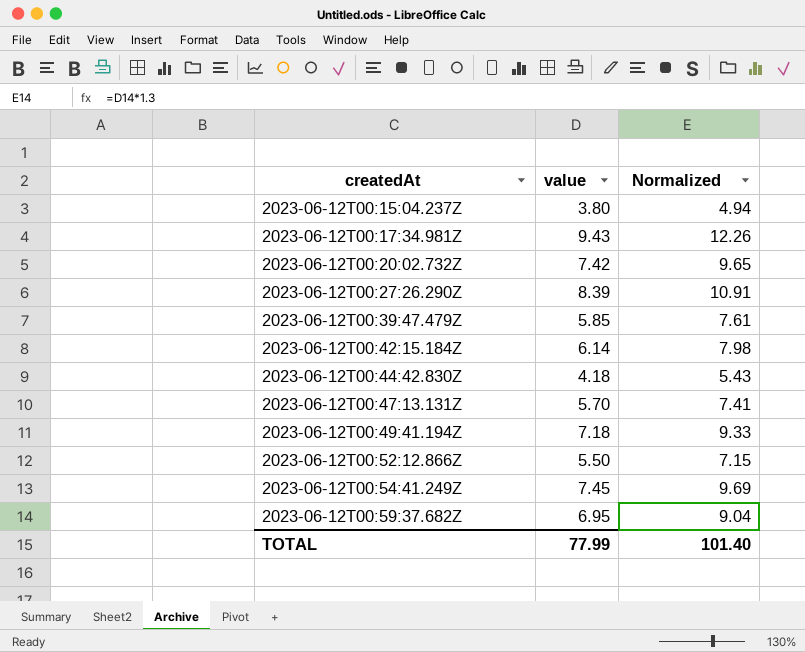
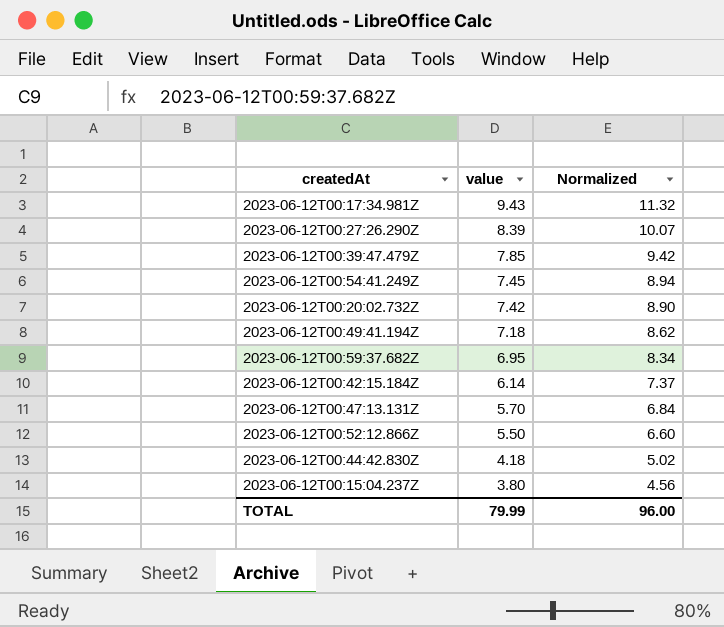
row order: createdAt ascending -> value descending
column Normalized | formula: [value] * 1.3 -> [value] * 1.2
2023-06-12T00:39:47.479Z | value: 5.85 -> 7.85
TOTAL | value: 77.99 -> 79.99
TOTAL | Normalized: 101.40 -> 96.00

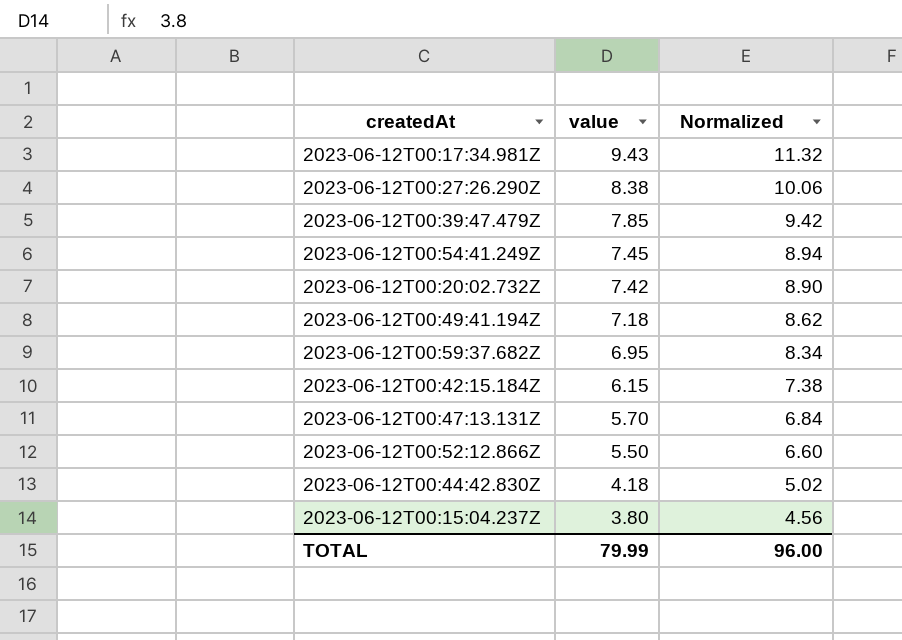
2023-06-12T00:27:26.290Z | value: 8.39 -> 8.38
2023-06-12T00:27:26.290Z | Normalized: 10.07 -> 10.06
2023-06-12T00:42:15.184Z | value: 6.14 -> 6.15
2023-06-12T00:42:15.184Z | Normalized: 7.37 -> 7.38

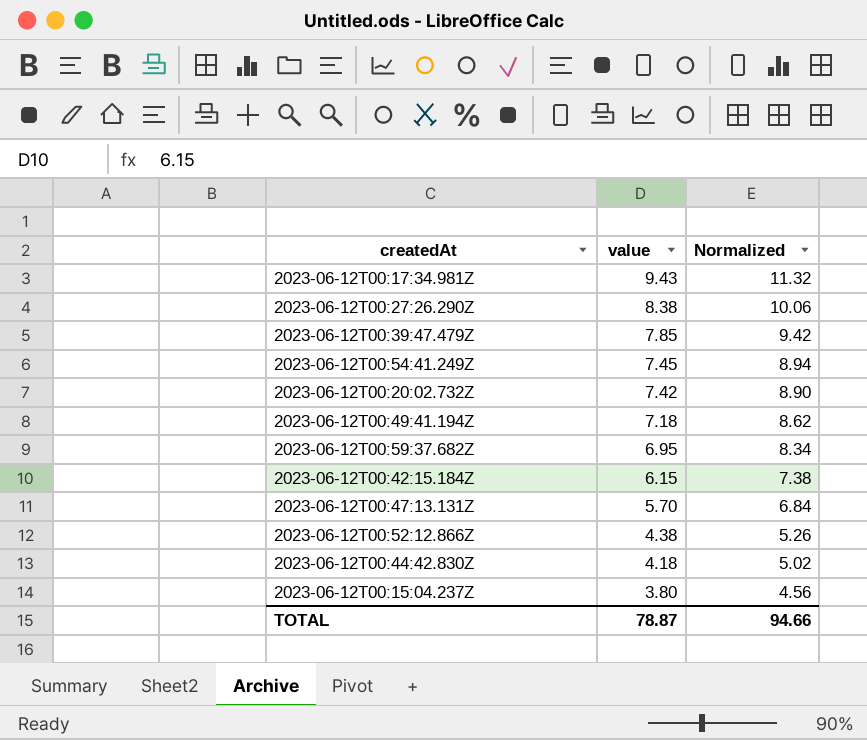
2023-06-12T00:52:12.866Z | value: 5.50 -> 4.38
2023-06-12T00:52:12.866Z | Normalized: 6.60 -> 5.26
TOTAL | value: 79.99 -> 78.87
TOTAL | Normalized: 96.00 -> 94.66

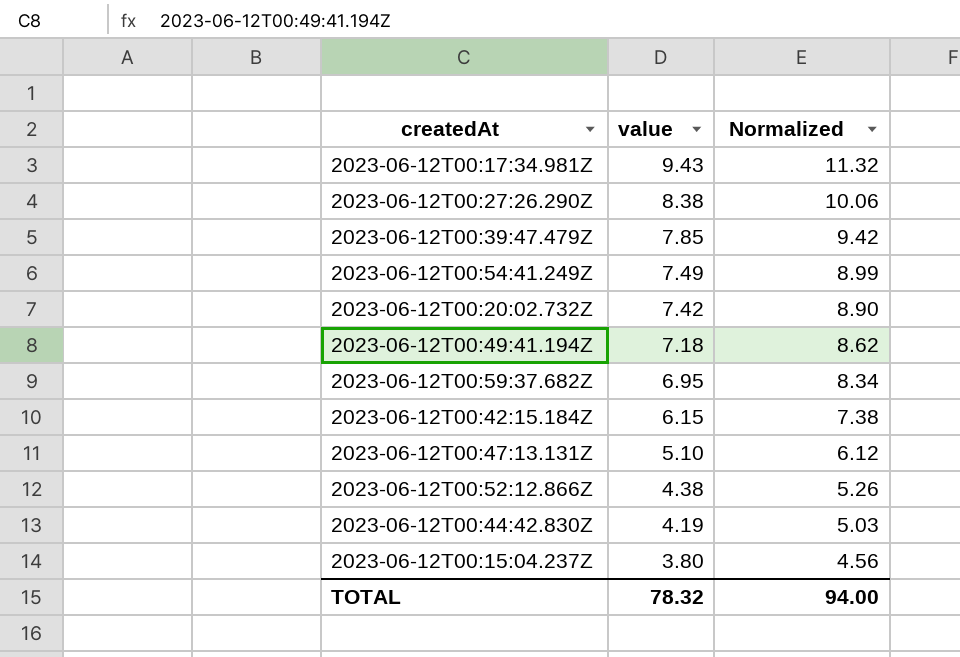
2023-06-12T00:54:41.249Z | value: 7.45 -> 7.49
2023-06-12T00:54:41.249Z | Normalized: 8.94 -> 8.99
2023-06-12T00:47:13.131Z | value: 5.70 -> 5.10
2023-06-12T00:47:13.131Z | Normalized: 6.84 -> 6.12
2023-06-12T00:44:42.830Z | value: 4.18 -> 4.19
2023-06-12T00:44:42.830Z | Normalized: 5.02 -> 5.03
TOTAL | value: 78.87 -> 78.32
TOTAL | Normalized: 94.66 -> 94.00

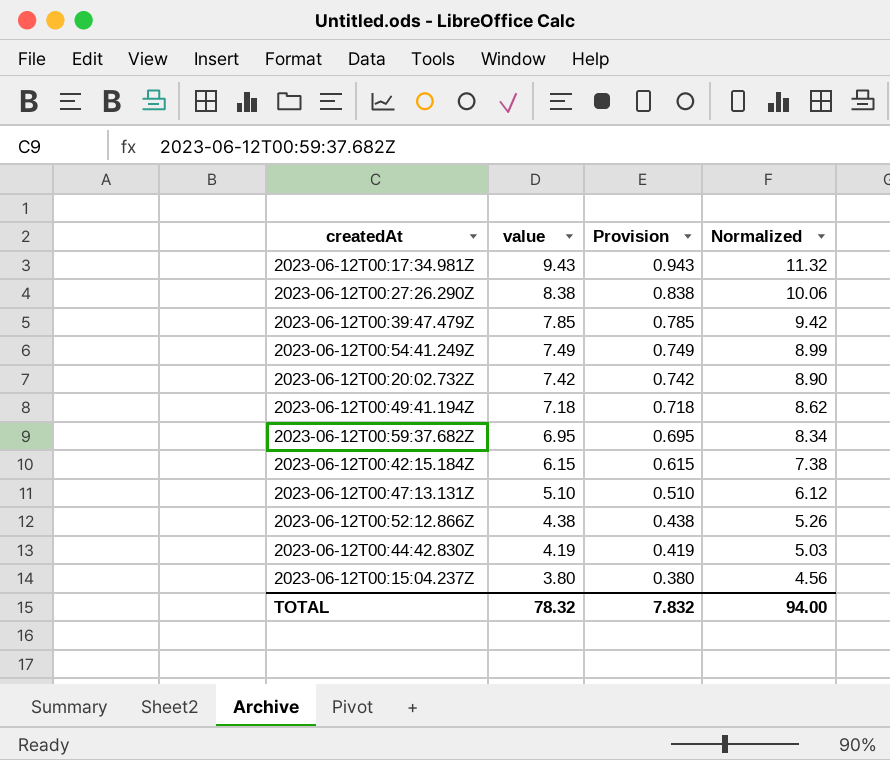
column Provision | formula: none -> [value] * 0.1

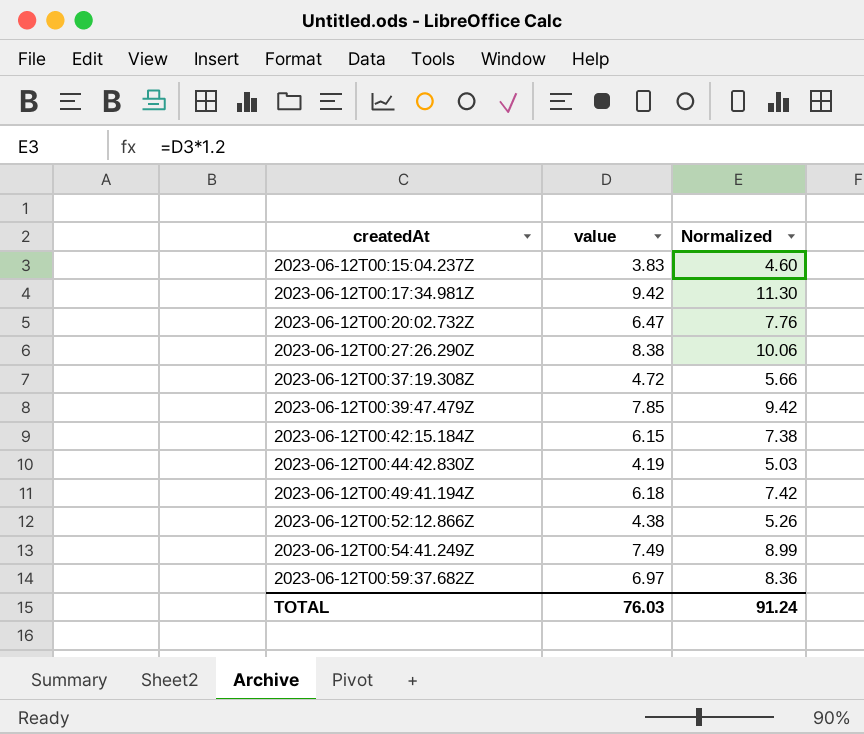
row order: value descending -> createdAt ascending
column Provision | formula: [value] * 0.1 -> none
row 2023-06-12T00:47:13.131Z: 5.10 | 0.510 | 6.12 -> none
2023-06-12T00:15:04.237Z | value: 3.80 -> 3.83
2023-06-12T00:15:04.237Z | Normalized: 4.56 -> 4.60
2023-06-12T00:17:34.981Z | value: 9.43 -> 9.42
2023-06-12T00:17:34.981Z | Normalized: 11.32 -> 11.30
2023-06-12T00:20:02.732Z | value: 7.42 -> 6.47
2023-06-12T00:20:02.732Z | Normalized: 8.90 -> 7.76
row 2023-06-12T00:37:19.308Z: none -> 4.72 | 5.66
2023-06-12T00:49:41.194Z | value: 7.18 -> 6.18
2023-06-12T00:49:41.194Z | Normalized: 8.62 -> 7.42
2023-06-12T00:59:37.682Z | value: 6.95 -> 6.97
2023-06-12T00:59:37.682Z | Normalized: 8.34 -> 8.36
TOTAL | value: 78.32 -> 76.03
TOTAL | Normalized: 94.00 -> 91.24

